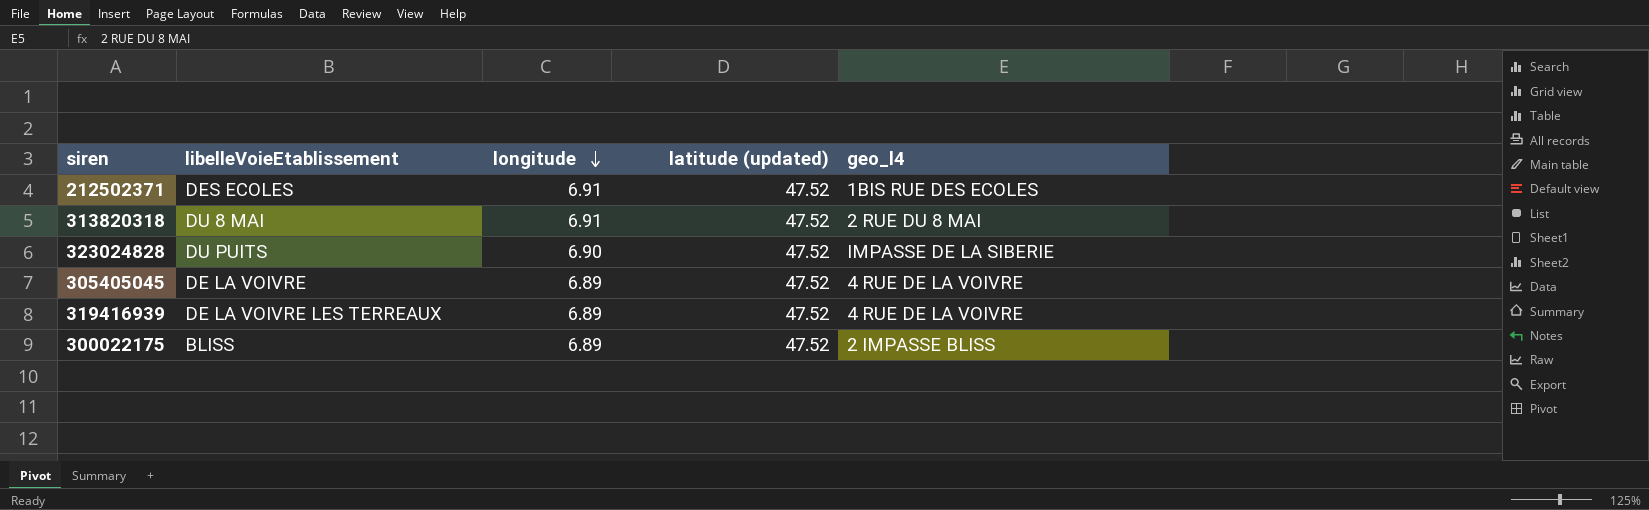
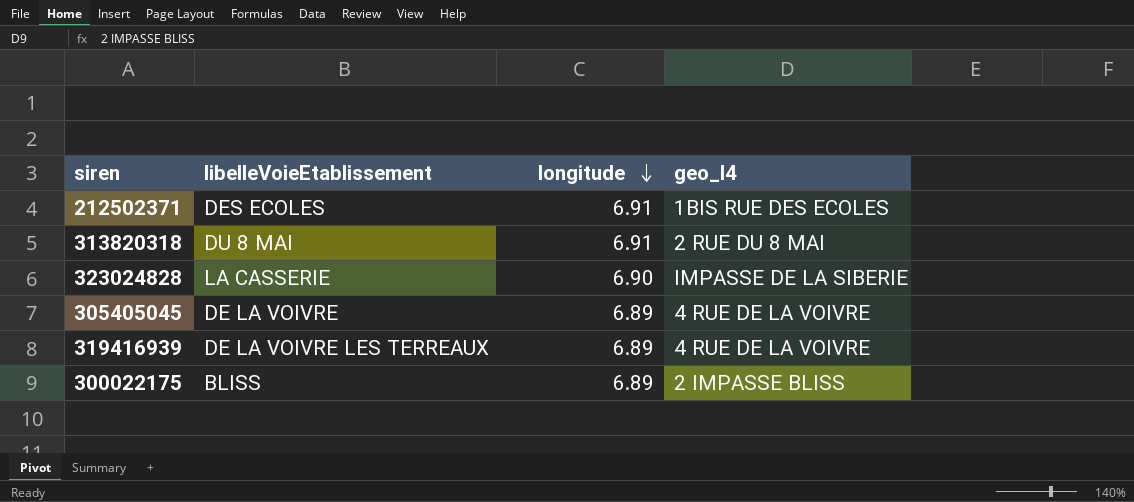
column latitude (updated) | position: 4 -> none
323024828 | libelleVoieEtablissement: DU PUITS -> LA CASSERIE

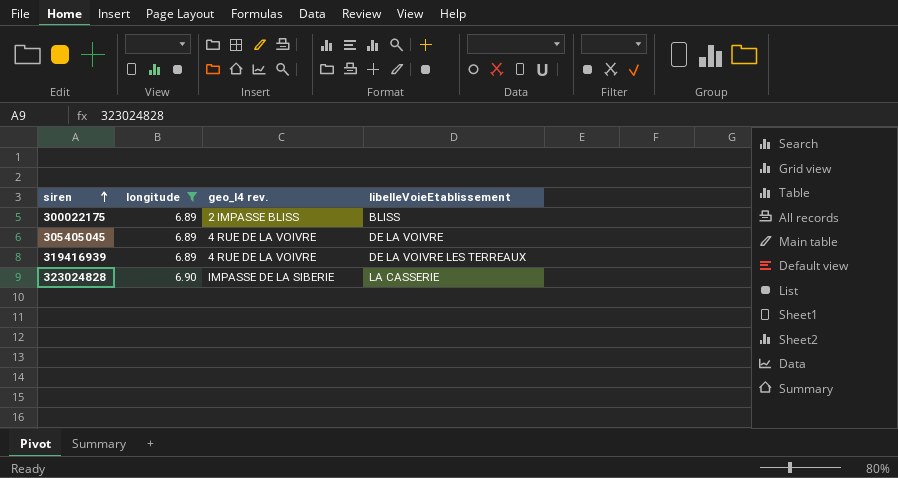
filter: none -> longitude != 6.91
row order: longitude descending -> siren ascending
column name: geo_l4 -> geo_l4 rev.
column libelleVoieEtablissement | position: 2 -> 4

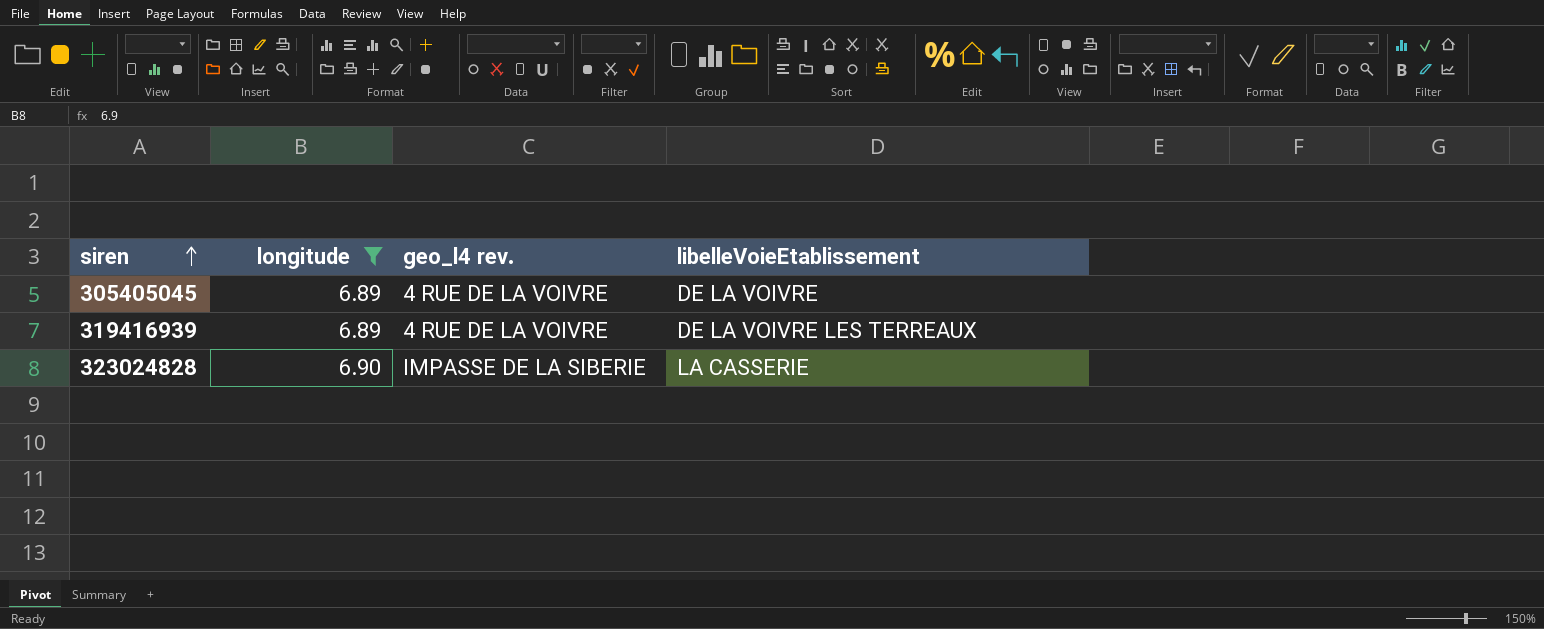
row 300022175: 6.89 | 2 IMPASSE BLISS | BLISS -> none

